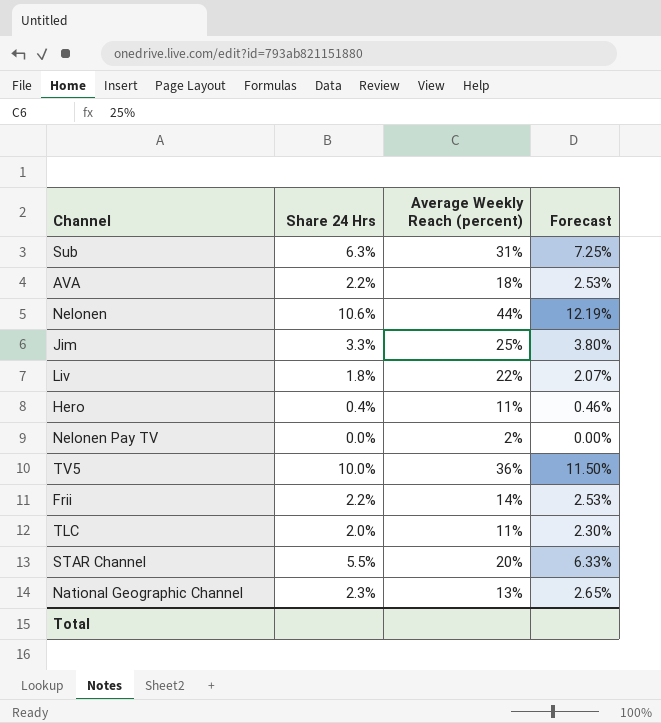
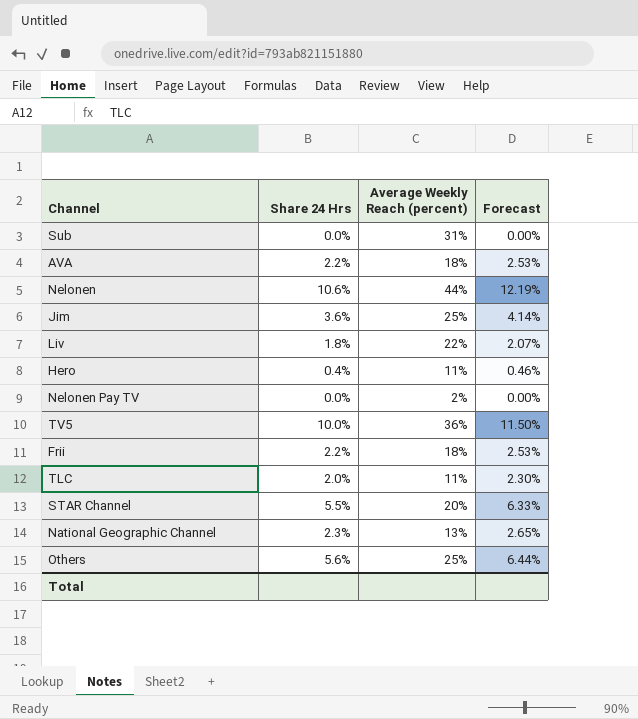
Sub | Share 24 Hrs: 6.3% -> 0.0%
Sub | Forecast: 7.25% -> 0.00%
Jim | Share 24 Hrs: 3.3% -> 3.6%
Jim | Forecast: 3.80% -> 4.14%
Frii | Average Weekly Reach (percent): 14% -> 18%
row Others: none -> 5.6% | 25% | 6.44%

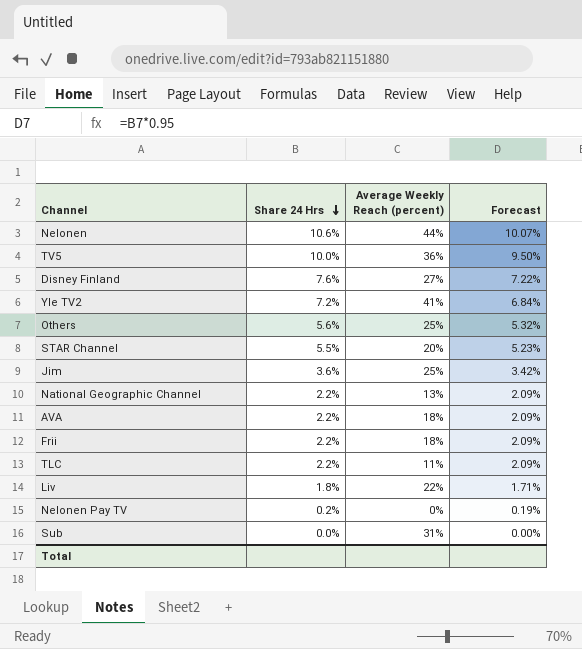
row order: none -> Share 24 Hrs descending
column Forecast | formula: [Share 24 Hrs] * 1.15 -> [Share 24 Hrs] * 0.95
row Hero: 0.4% | 11% | 0.46% -> none
row Disney Finland: none -> 7.6% | 27% | 7.22%
row Yle TV2: none -> 7.2% | 41% | 6.84%
National Geographic Channel | Share 24 Hrs: 2.3% -> 2.2%
TLC | Share 24 Hrs: 2.0% -> 2.2%
Nelonen Pay TV | Share 24 Hrs: 0.0% -> 0.2%
Nelonen Pay TV | Average Weekly Reach (percent): 2% -> 0%

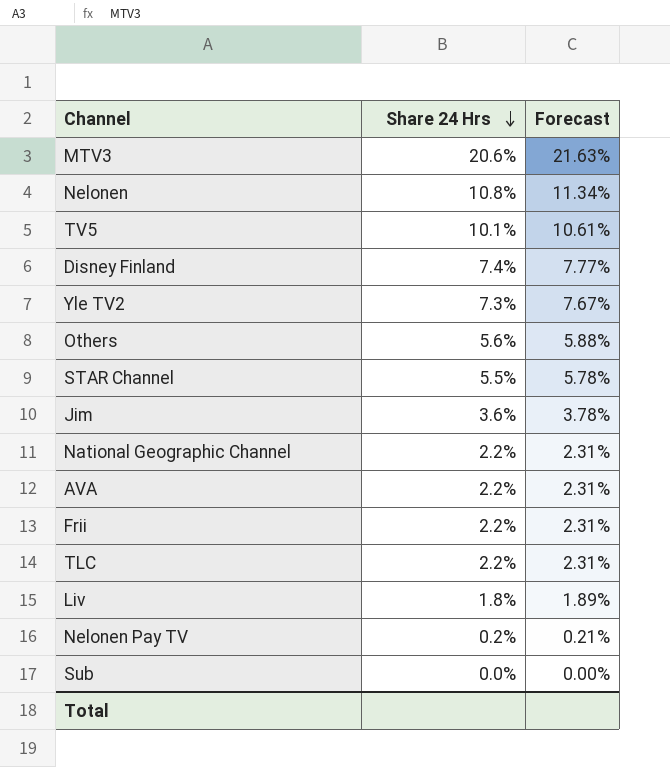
column Average Weekly Reach (percent) | position: 3 -> none
column Forecast | formula: [Share 24 Hrs] * 0.95 -> [Share 24 Hrs] * 1.05
row MTV3: none -> 20.6% | 21.63%
Nelonen | Share 24 Hrs: 10.6% -> 10.8%
TV5 | Share 24 Hrs: 10.0% -> 10.1%
Disney Finland | Share 24 Hrs: 7.6% -> 7.4%
Yle TV2 | Share 24 Hrs: 7.2% -> 7.3%

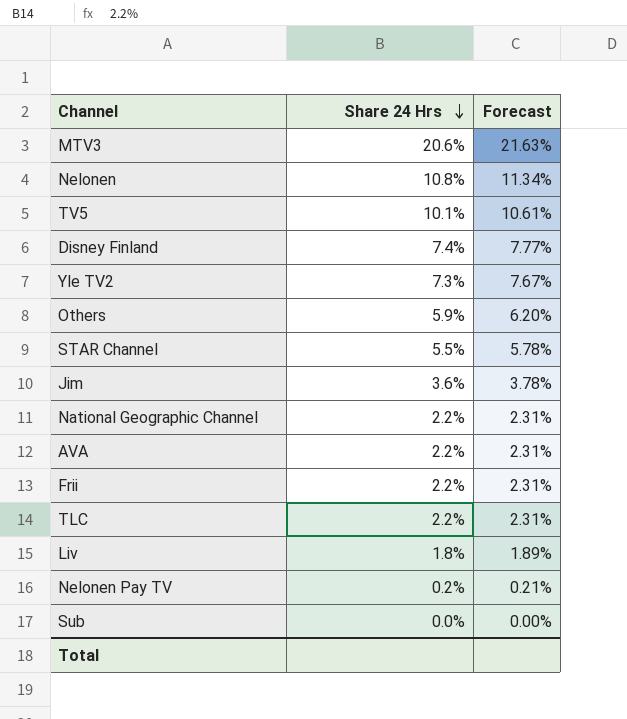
Others | Share 24 Hrs: 5.6% -> 5.9%
Others | Forecast: 5.88% -> 6.20%

